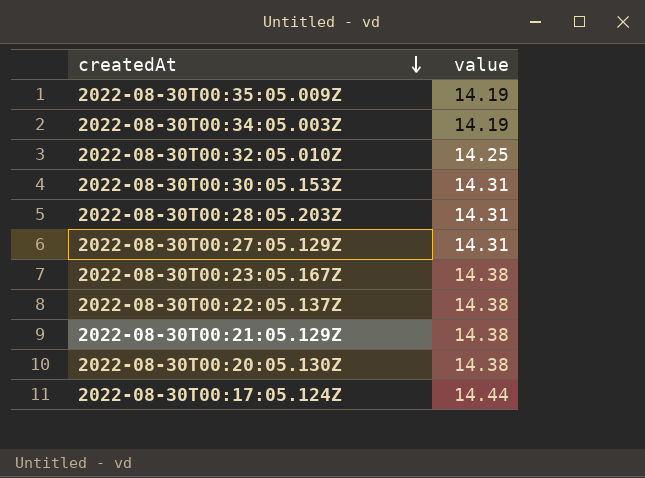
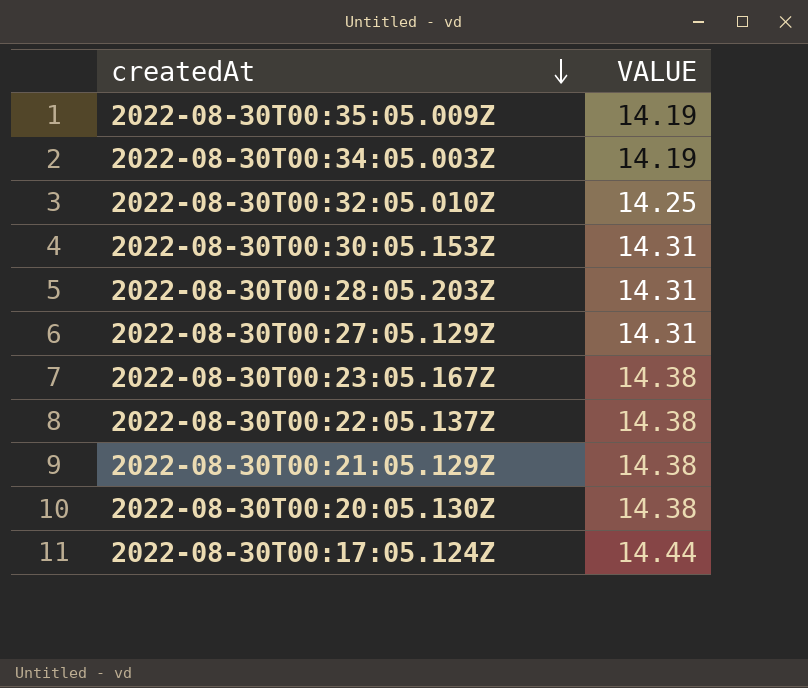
column name: value -> VALUE

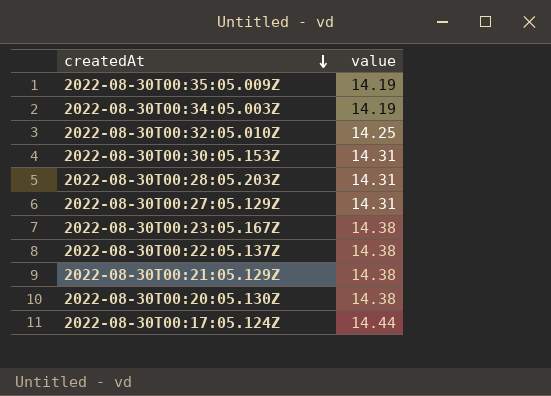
column name: VALUE -> value

